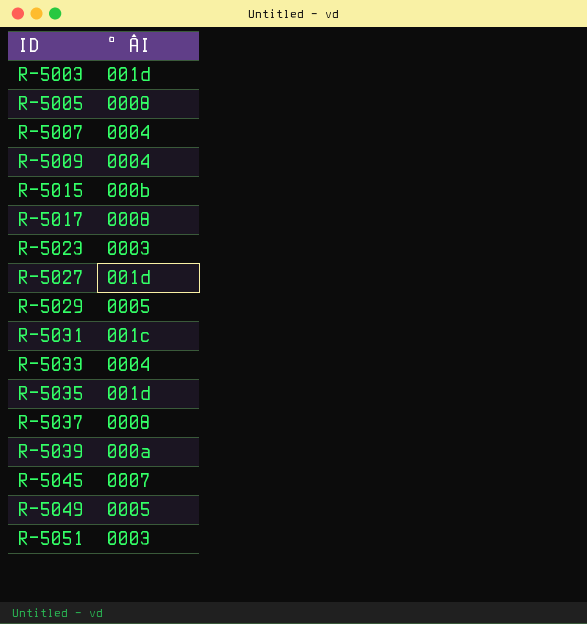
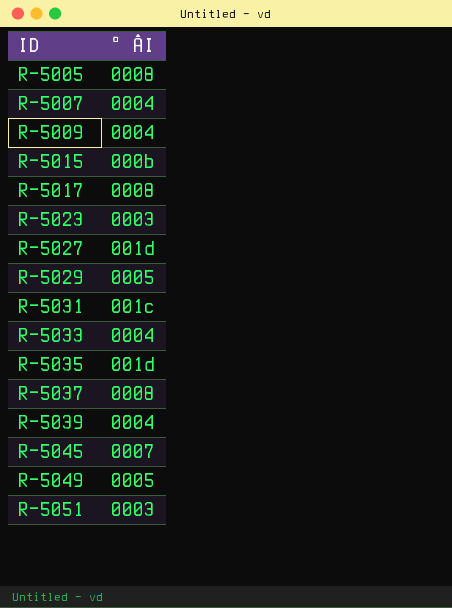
row R-5003: 001d -> none
R-5039 | ° ÂI: 000a -> 0004

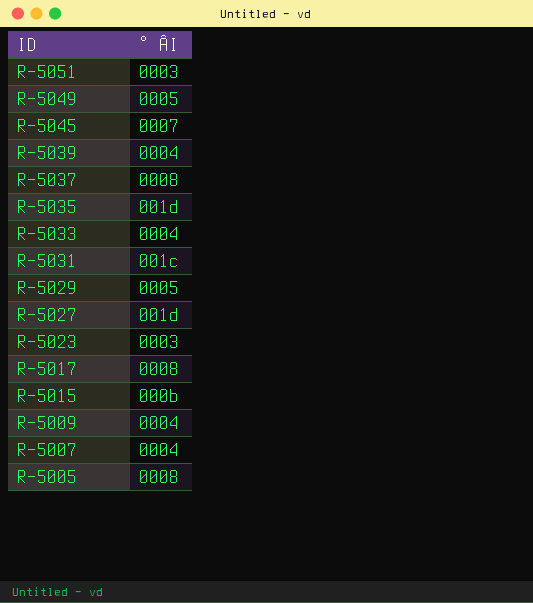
row order: ID ascending -> ID descending

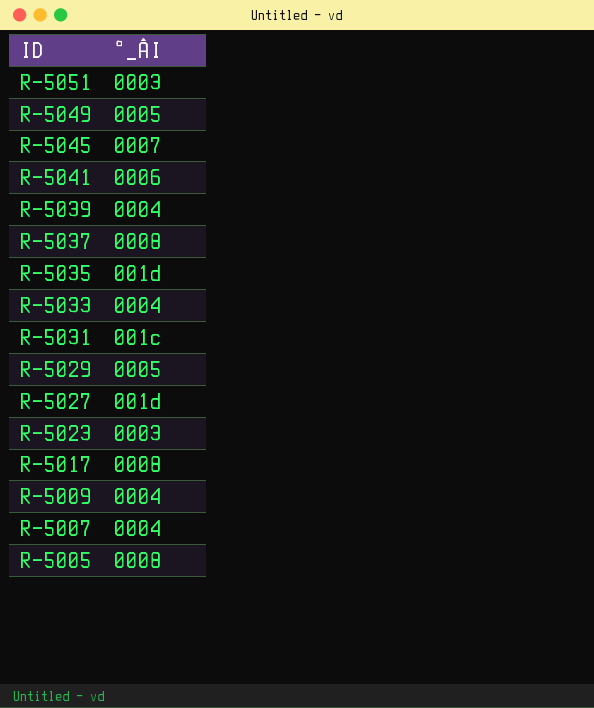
column name: ° ÂI -> °_ÂI
row R-5015: 000b -> none
row R-5041: none -> 0006

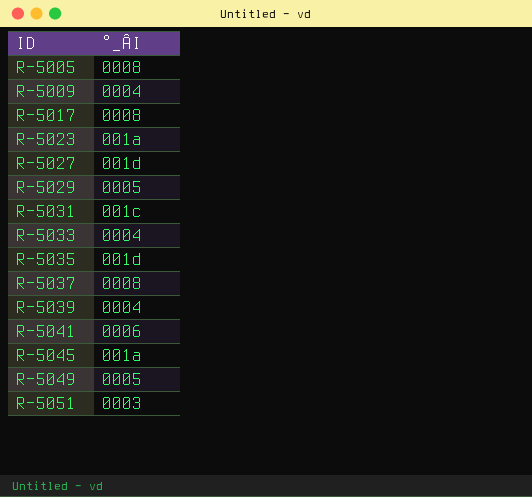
row order: ID descending -> ID ascending
row R-5007: 0004 -> none
R-5023 | °_ÂI: 0003 -> 001a
R-5045 | °_ÂI: 0007 -> 001a

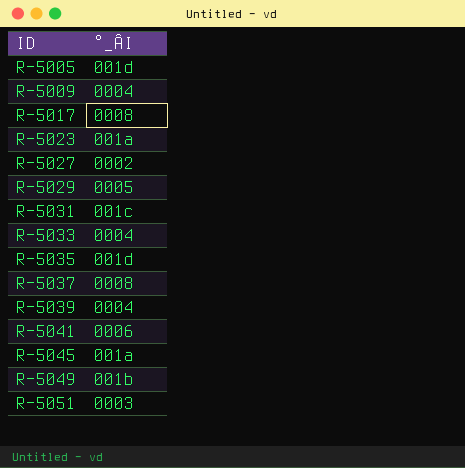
R-5005 | °_ÂI: 0008 -> 001d
R-5027 | °_ÂI: 001d -> 0002
R-5049 | °_ÂI: 0005 -> 001b

